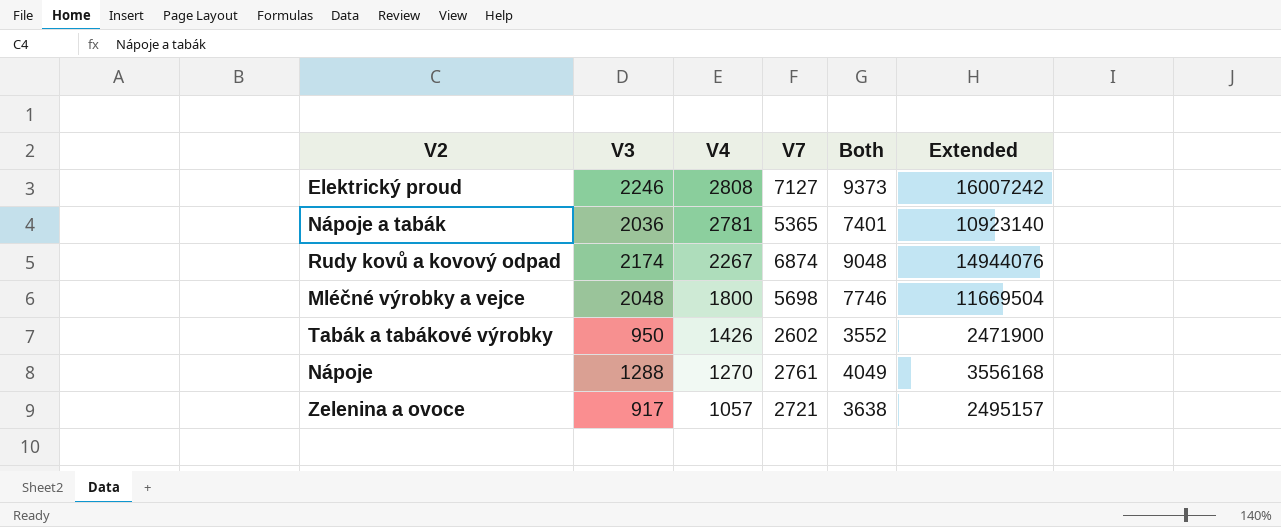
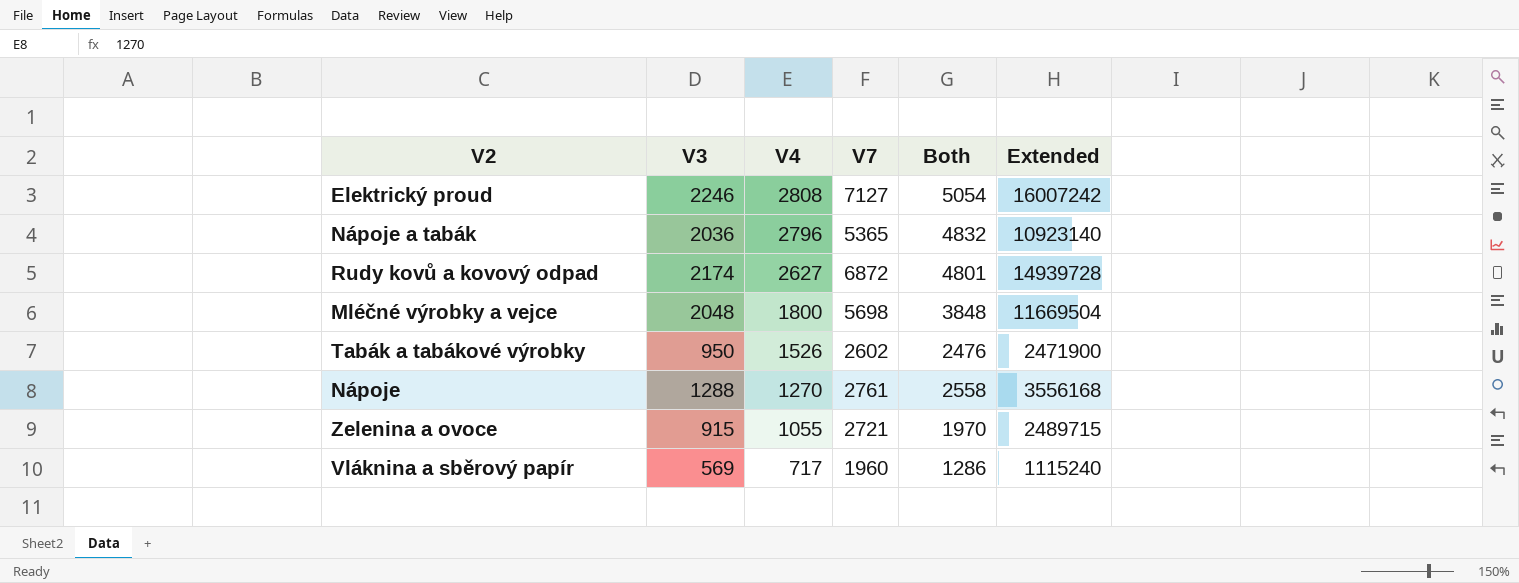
column Both | formula: [V3] + [V7] -> [V3] + [V4]
Nápoje a tabák | V4: 2781 -> 2796
Rudy kovů a kovový odpad | V4: 2267 -> 2627
Rudy kovů a kovový odpad | V7: 6874 -> 6872
Rudy kovů a kovový odpad | Extended: 14944076 -> 14939728
Tabák a tabákové výrobky | V4: 1426 -> 1526
Zelenina a ovoce | V3: 917 -> 915
Zelenina a ovoce | V4: 1057 -> 1055
Zelenina a ovoce | Extended: 2495157 -> 2489715
row Vláknina a sběrový papír: none -> 569 | 717 | 1960 | 1286 | 1115240

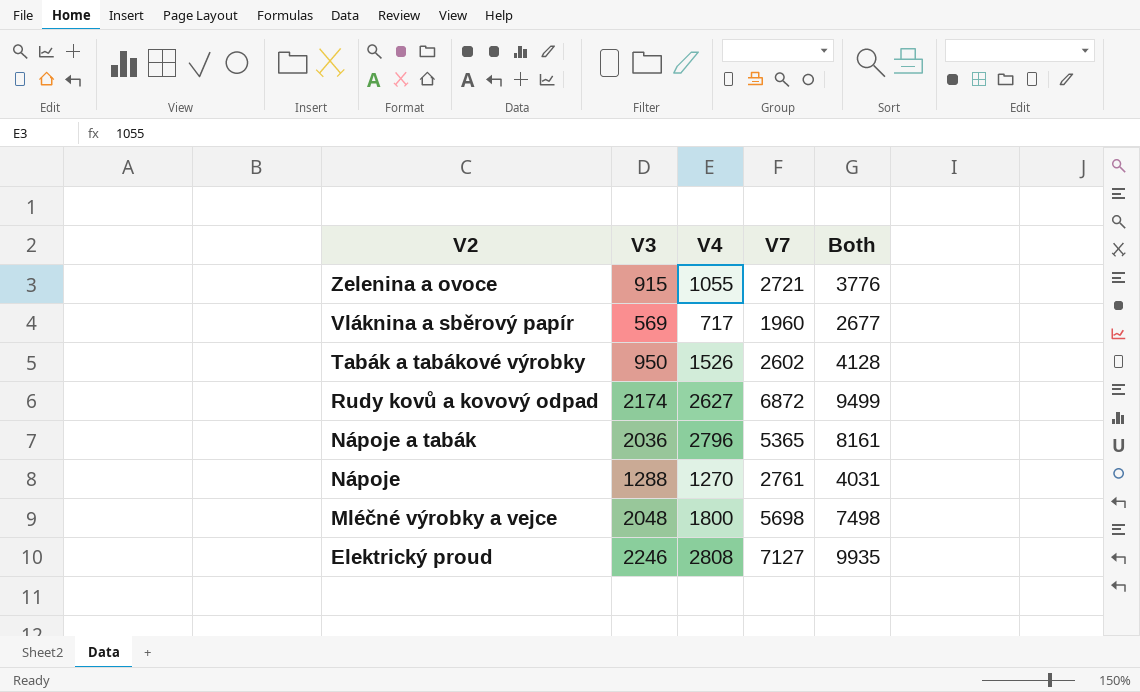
row order: V4 descending -> V2 descending
column Extended | formula: [V3] * [V7] -> none
column Both | formula: [V3] + [V4] -> [V4] + [V7]

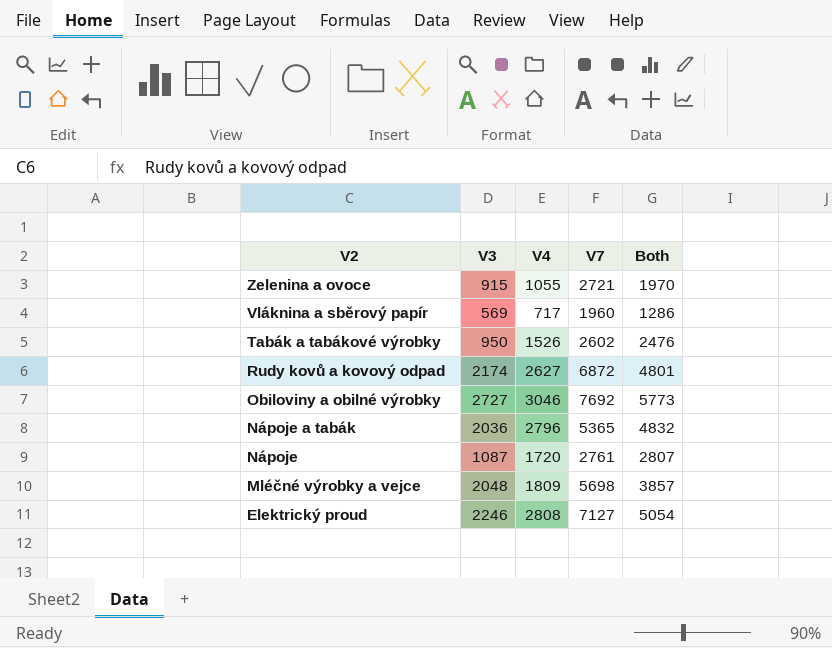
column Both | formula: [V4] + [V7] -> [V3] + [V4]
row Obiloviny a obilné výrobky: none -> 2727 | 3046 | 7692 | 5773
Nápoje | V3: 1288 -> 1087
Nápoje | V4: 1270 -> 1720
Mléčné výrobky a vejce | V4: 1800 -> 1809

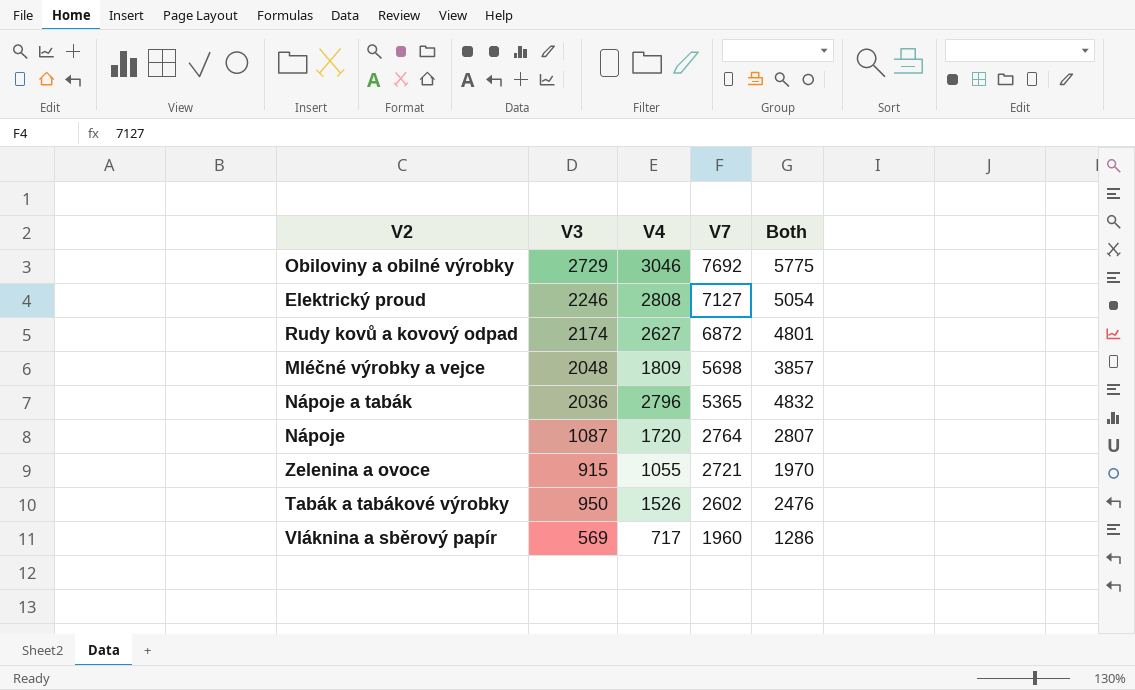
row order: V2 descending -> V7 descending
Obiloviny a obilné výrobky | V3: 2727 -> 2729
Obiloviny a obilné výrobky | Both: 5773 -> 5775
Nápoje | V7: 2761 -> 2764

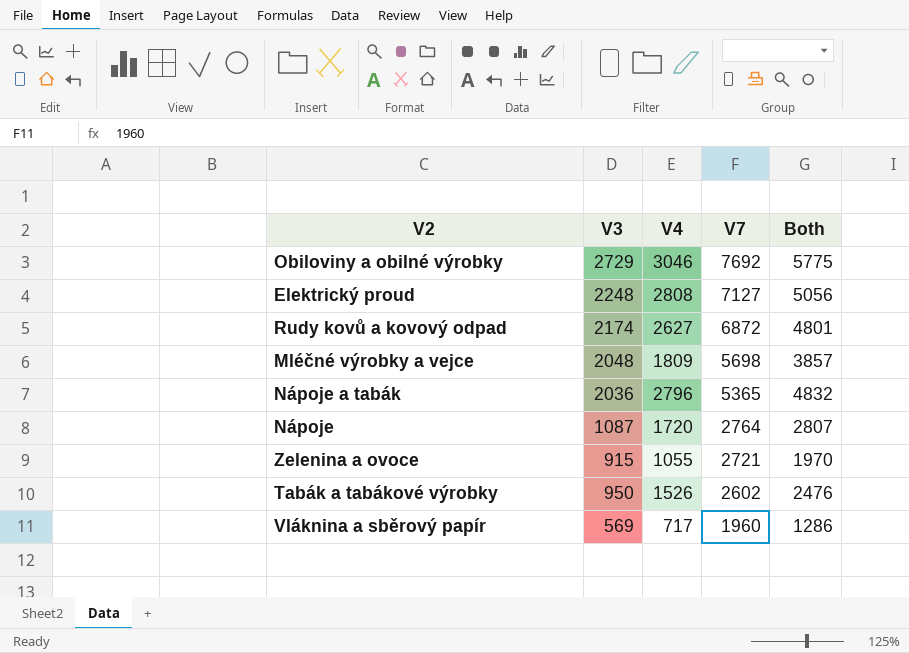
Elektrický proud | V3: 2246 -> 2248
Elektrický proud | Both: 5054 -> 5056

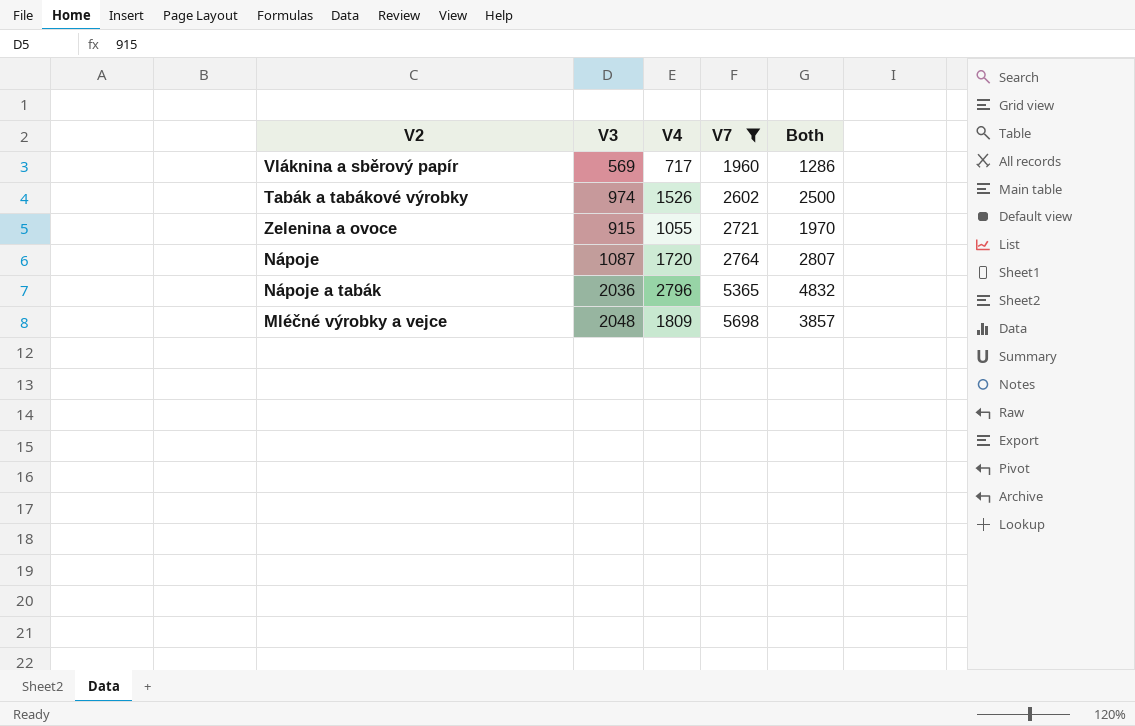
filter: none -> V7 <= 5698
row order: V7 descending -> V7 ascending
Tabák a tabákové výrobky | V3: 950 -> 974
Tabák a tabákové výrobky | Both: 2476 -> 2500

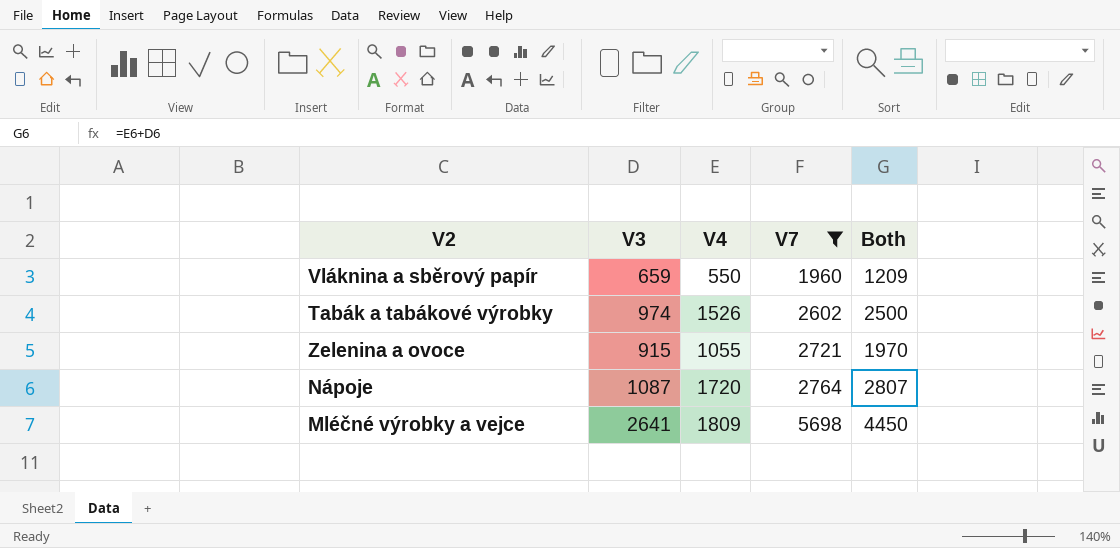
row Nápoje a tabák: 2036 | 2796 | 5365 | 4832 -> none
Vláknina a sběrový papír | V3: 569 -> 659
Vláknina a sběrový papír | V4: 717 -> 550
Vláknina a sběrový papír | Both: 1286 -> 1209
Mléčné výrobky a vejce | V3: 2048 -> 2641
Mléčné výrobky a vejce | Both: 3857 -> 4450

